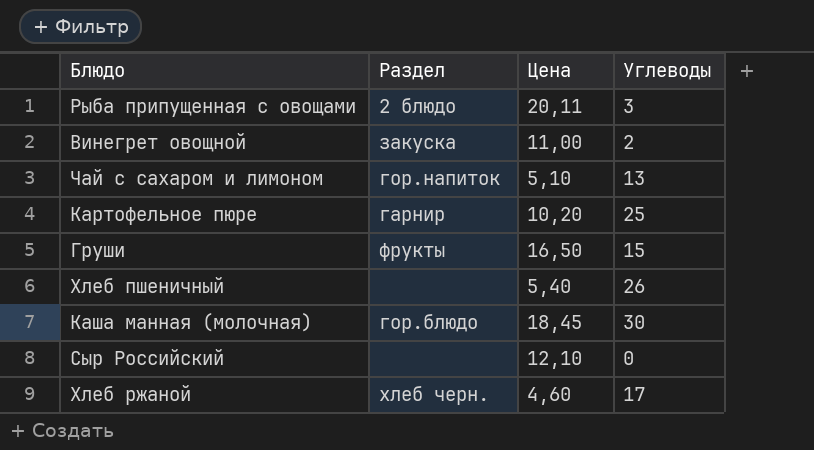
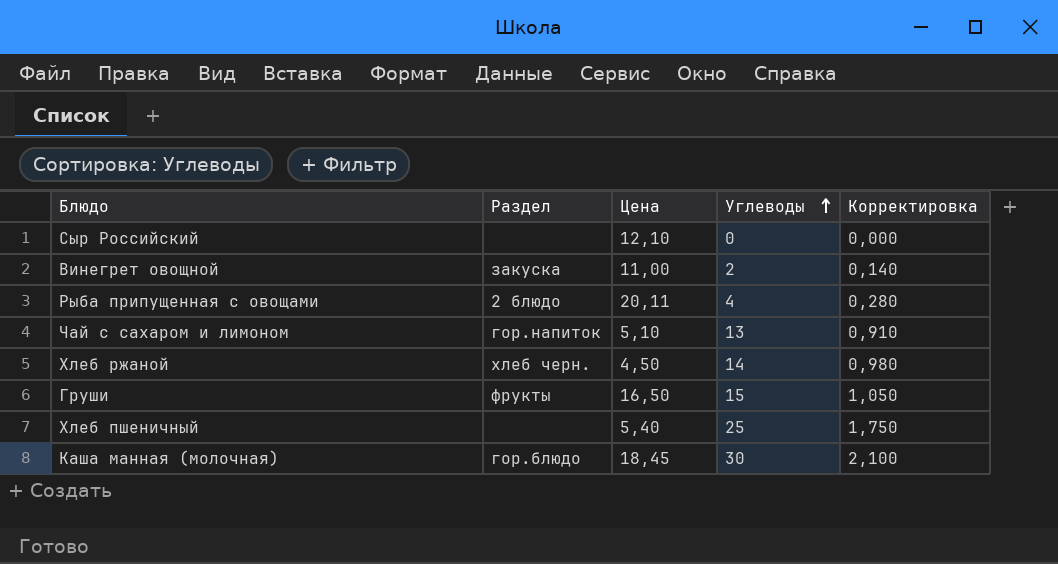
row order: none -> Углеводы ascending
column Корректировка | formula: none -> [Углеводы] * 0,07
row Картофельное пюре: гарнир | 10,20 | 25 -> none
Рыба припущенная с овощами | Углеводы: 3 -> 4
Хлеб ржаной | Цена: 4,60 -> 4,50
Хлеб ржаной | Углеводы: 17 -> 14
Хлеб пшеничный | Углеводы: 26 -> 25

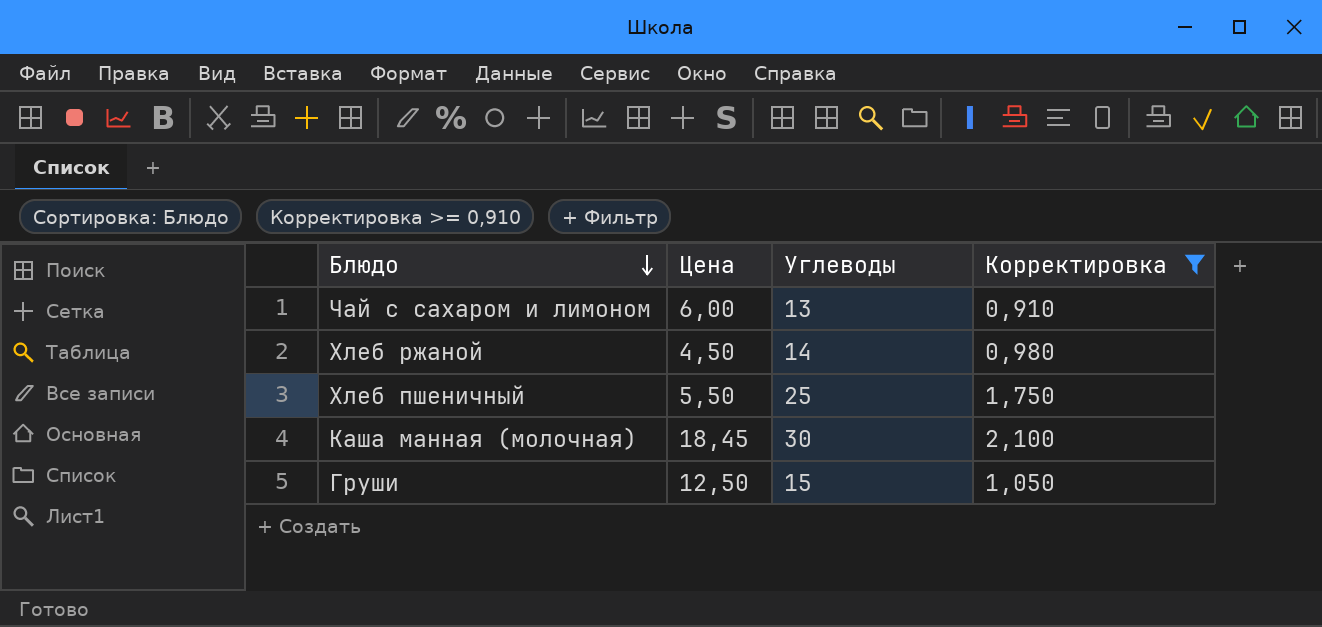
filter: none -> Корректировка >= 0,910
row order: Углеводы ascending -> Блюдо descending
column Раздел | position: 2 -> none
Чай с сахаром и лимоном | Цена: 5,10 -> 6,00
Хлеб пшеничный | Цена: 5,40 -> 5,50
Груши | Цена: 16,50 -> 12,50

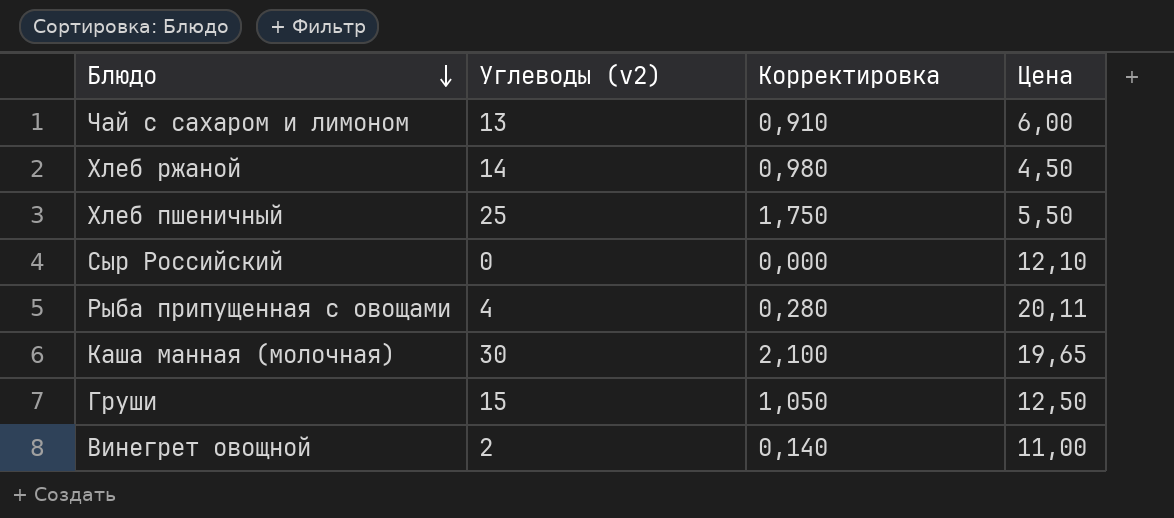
filter: Корректировка >= 0,910 -> none
column name: Углеводы -> Углеводы (v2)
column Цена | position: 2 -> 4
Каша манная (молочная) | Цена: 18,45 -> 19,65

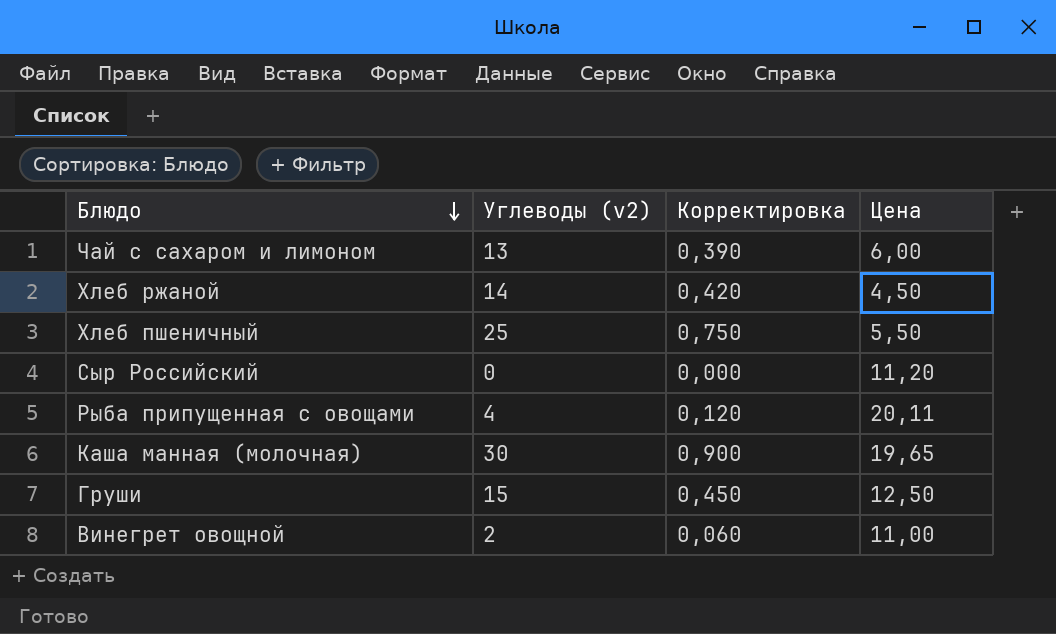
column Корректировка | formula: [Углеводы (v2)] * 0,07 -> [Углеводы (v2)] * 0,03
Сыр Российский | Цена: 12,10 -> 11,20

